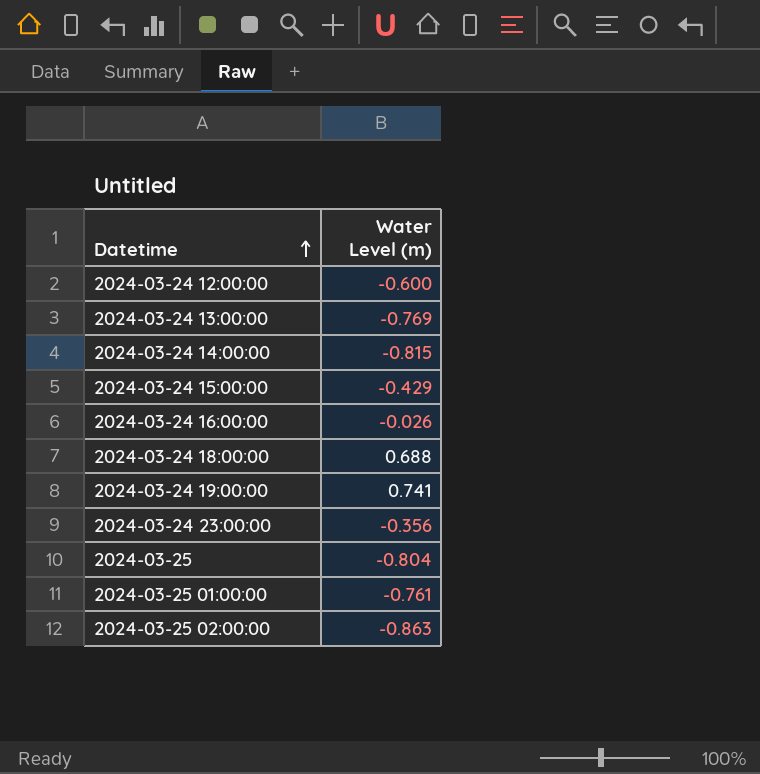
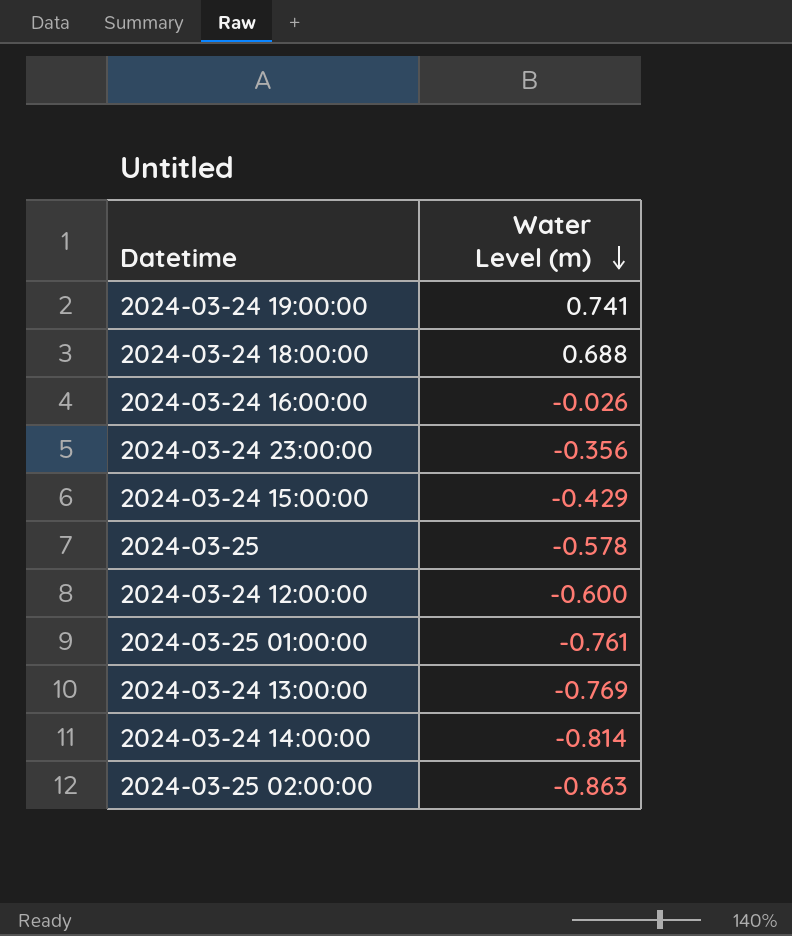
row order: Datetime ascending -> Water Level (m) descending
2024-03-25 | Water Level (m): -0.804 -> -0.578
2024-03-24 14:00:00 | Water Level (m): -0.815 -> -0.814

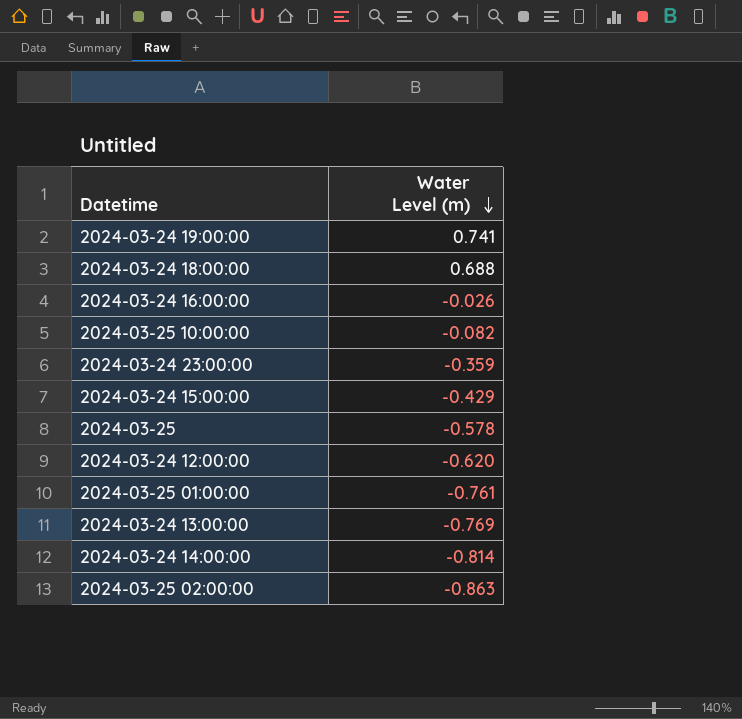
row 2024-03-25 10:00:00: none -> -0.082
2024-03-24 23:00:00 | Water Level (m): -0.356 -> -0.359
2024-03-24 12:00:00 | Water Level (m): -0.600 -> -0.620

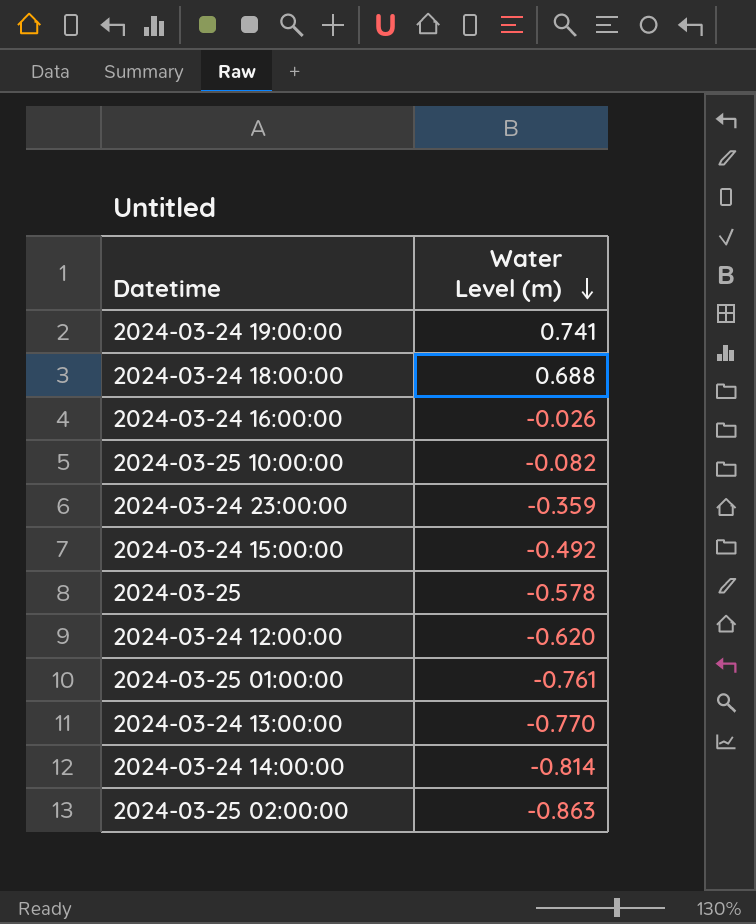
2024-03-24 15:00:00 | Water Level (m): -0.429 -> -0.492
2024-03-24 13:00:00 | Water Level (m): -0.769 -> -0.770

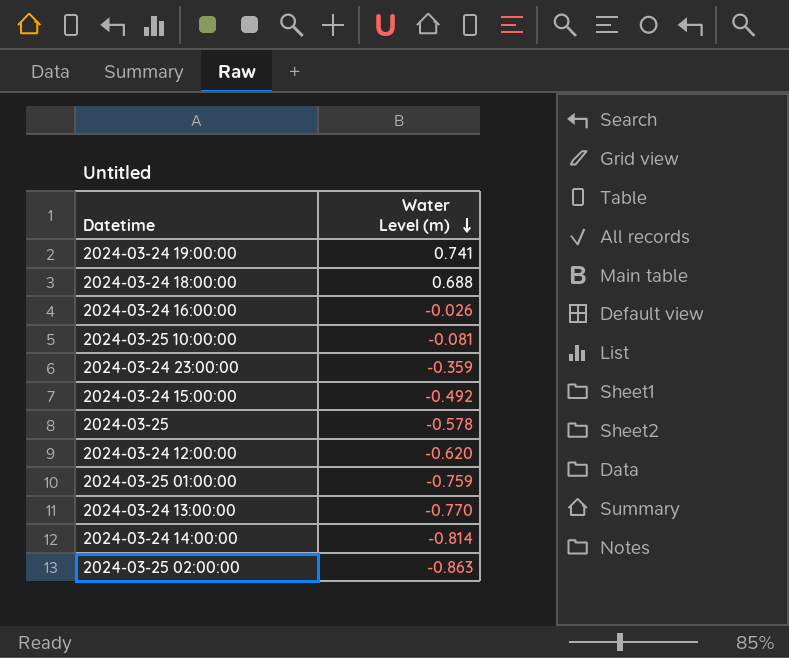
2024-03-25 10:00:00 | Water Level (m): -0.082 -> -0.081
2024-03-25 01:00:00 | Water Level (m): -0.761 -> -0.759

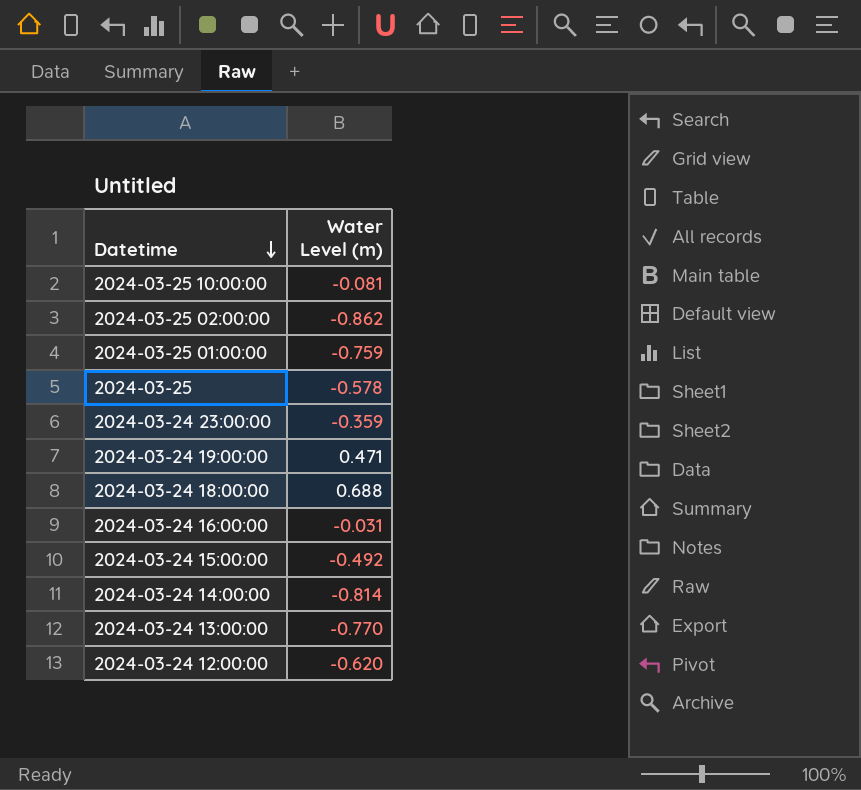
row order: Water Level (m) descending -> Datetime descending
2024-03-25 02:00:00 | Water Level (m): -0.863 -> -0.862
2024-03-24 19:00:00 | Water Level (m): 0.741 -> 0.471
2024-03-24 16:00:00 | Water Level (m): -0.026 -> -0.031

